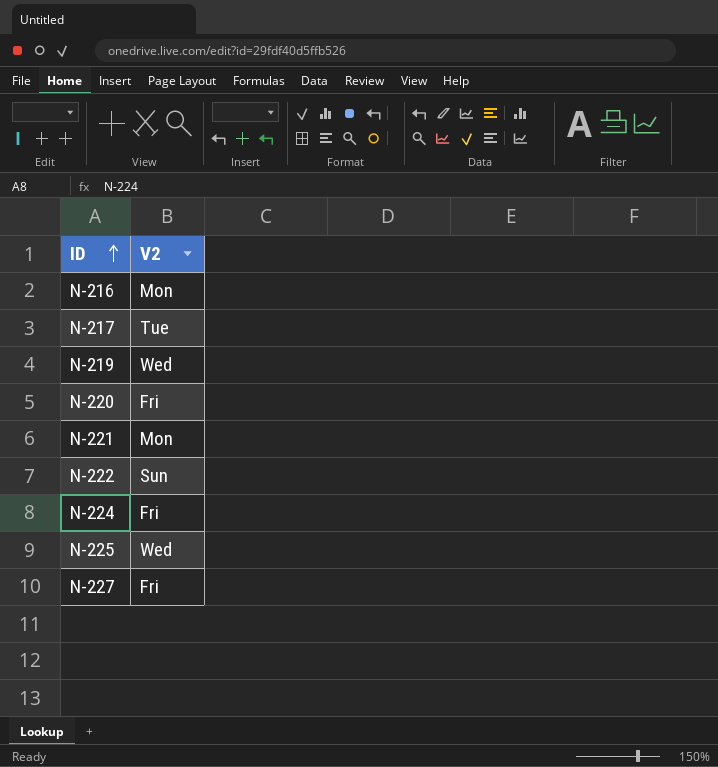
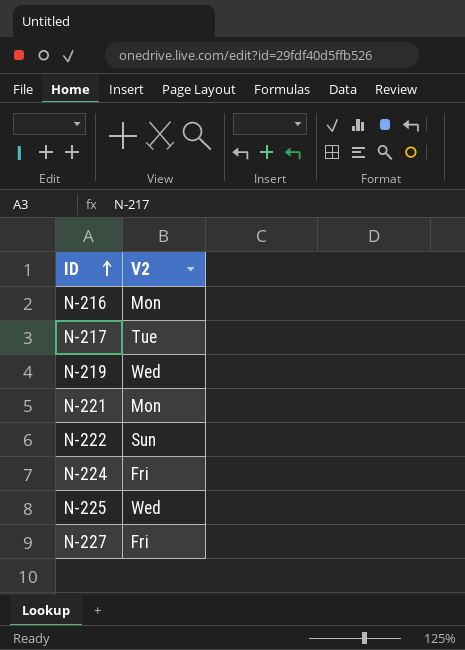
row N-220: Fri -> none

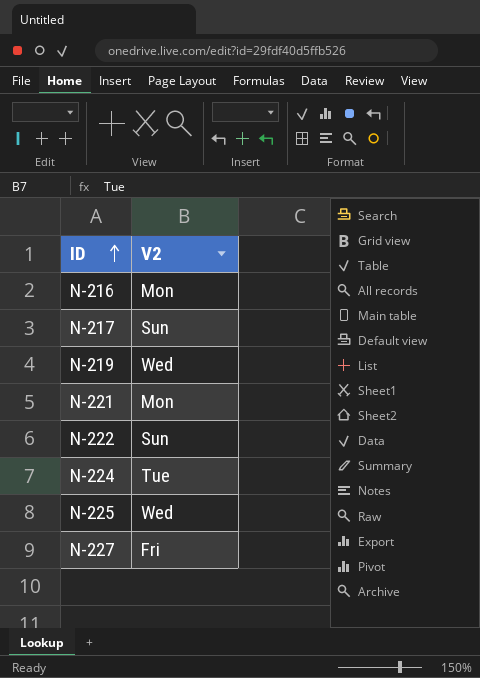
N-217 | V2: Tue -> Sun
N-224 | V2: Fri -> Tue

